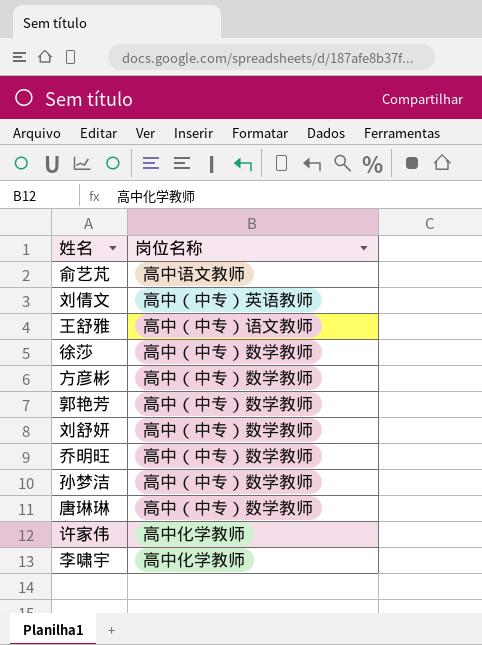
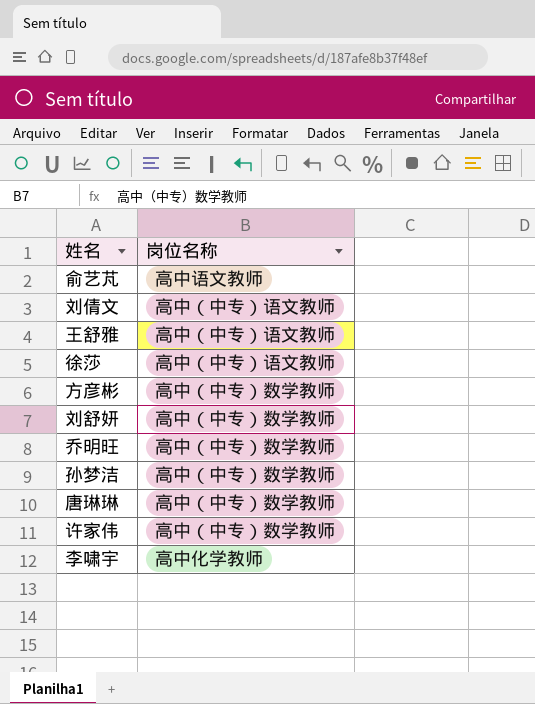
row 郭艳芳: 高中（中专）数学教师 -> none
刘倩文 | 岗位名称: 高中（中专）英语教师 -> 高中（中专）语文教师
徐莎 | 岗位名称: 高中（中专）数学教师 -> 高中（中专）语文教师
许家伟 | 岗位名称: 高中化学教师 -> 高中（中专）数学教师

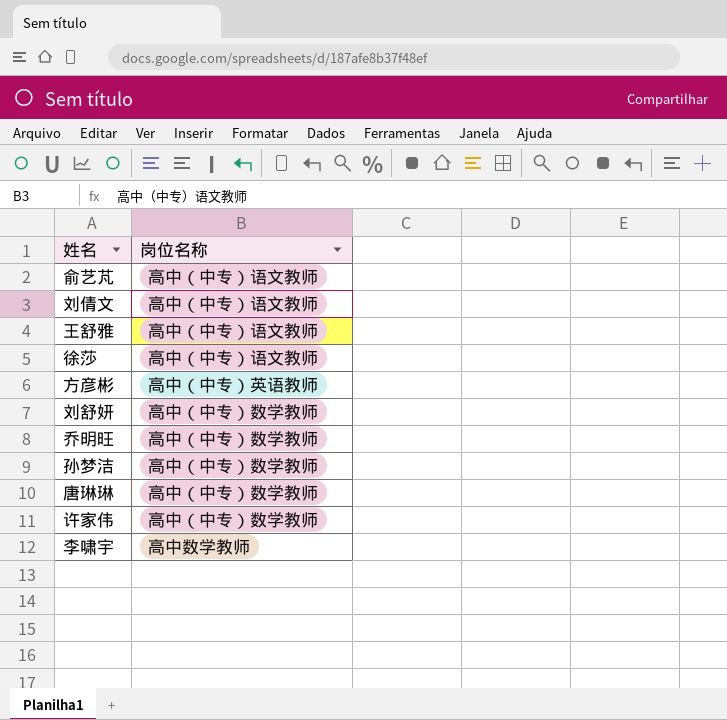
俞艺芃 | 岗位名称: 高中语文教师 -> 高中（中专）语文教师
方彦彬 | 岗位名称: 高中（中专）数学教师 -> 高中（中专）英语教师
李啸宇 | 岗位名称: 高中化学教师 -> 高中数学教师

